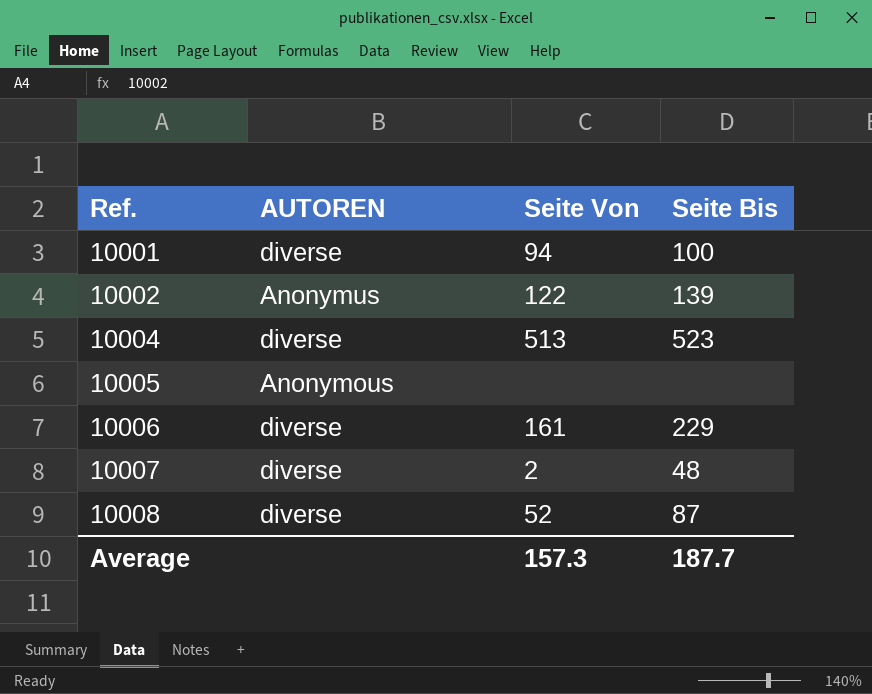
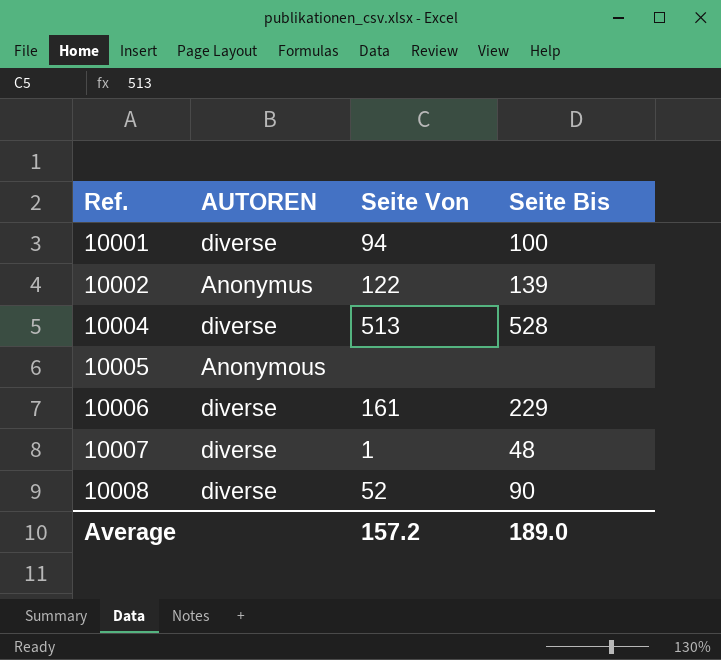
10004 | Seite Bis: 523 -> 528
10007 | Seite Von: 2 -> 1
10008 | Seite Bis: 87 -> 90
Average | Seite Von: 157.3 -> 157.2
Average | Seite Bis: 187.7 -> 189.0

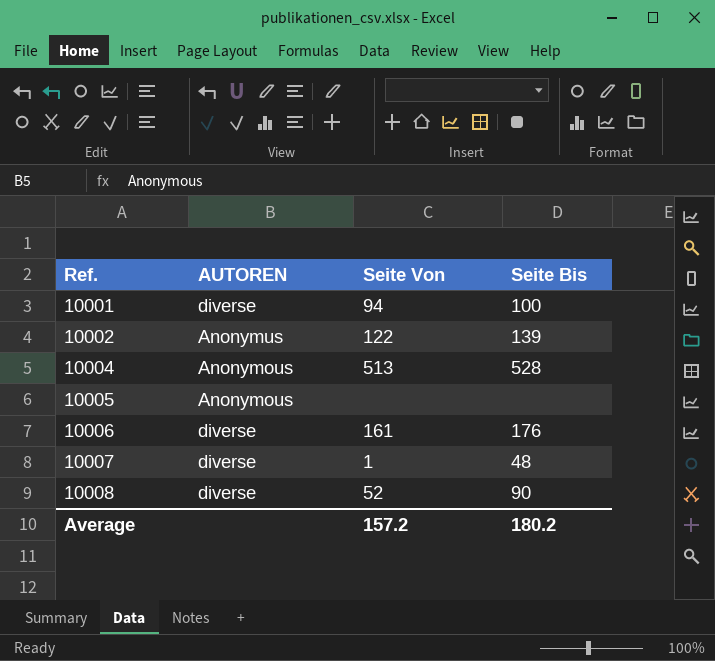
10004 | AUTOREN: diverse -> Anonymous
10006 | Seite Bis: 229 -> 176
Average | Seite Bis: 189.0 -> 180.2

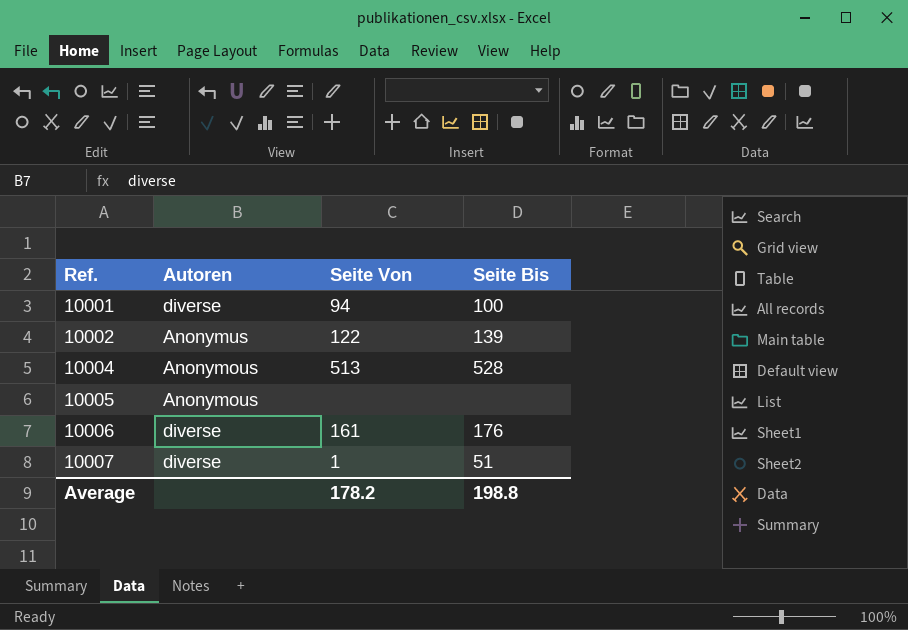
column name: AUTOREN -> Autoren
row 10008: diverse | 52 | 90 -> none
10007 | Seite Bis: 48 -> 51
Average | Seite Von: 157.2 -> 178.2
Average | Seite Bis: 180.2 -> 198.8

